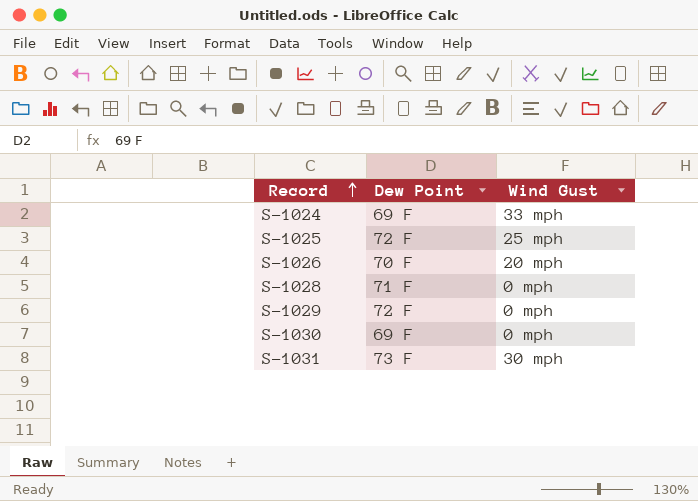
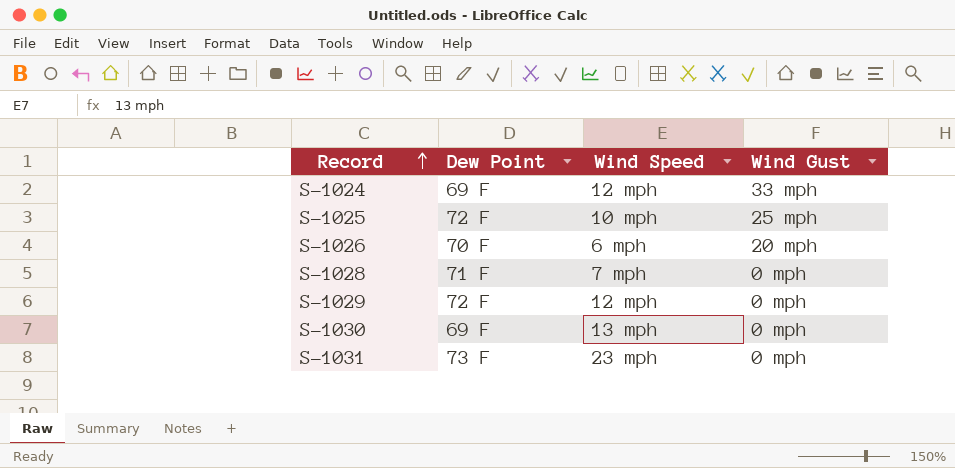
column Wind Speed | position: none -> 3
S-1031 | Wind Gust: 30 mph -> 0 mph

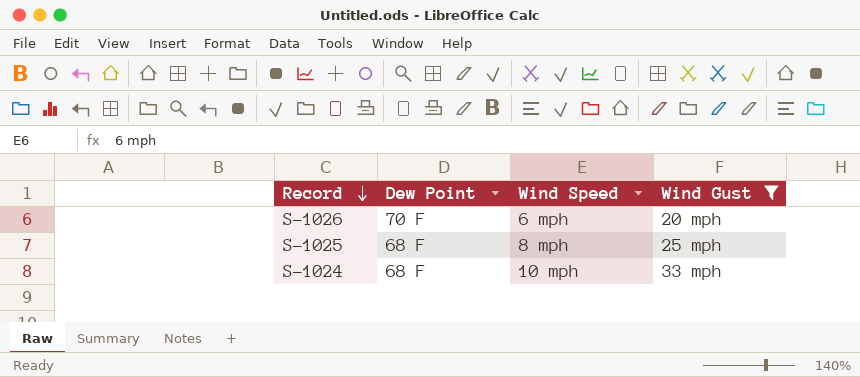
filter: none -> Wind Gust != 0 mph
row order: Record ascending -> Record descending
S-1025 | Dew Point: 72 F -> 68 F
S-1025 | Wind Speed: 10 mph -> 8 mph
S-1024 | Dew Point: 69 F -> 68 F
S-1024 | Wind Speed: 12 mph -> 10 mph

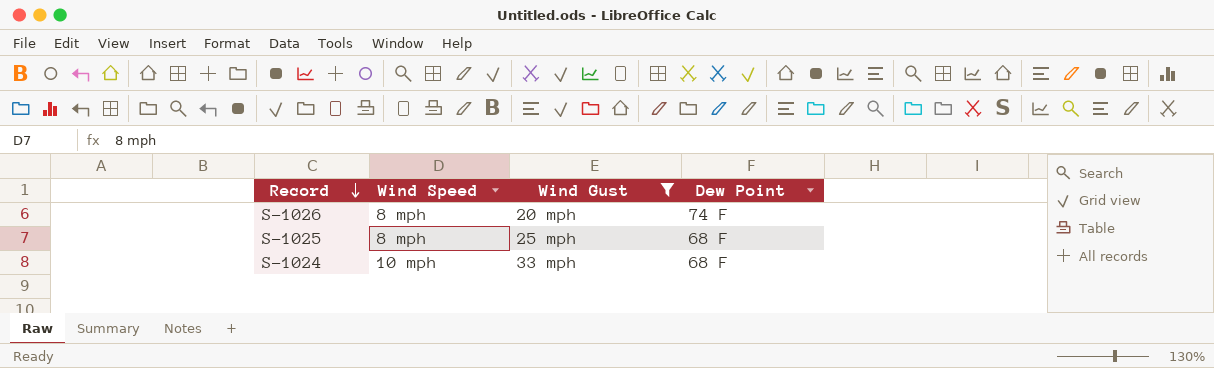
column Dew Point | position: 2 -> 4
S-1026 | Wind Speed: 6 mph -> 8 mph
S-1026 | Dew Point: 70 F -> 74 F

